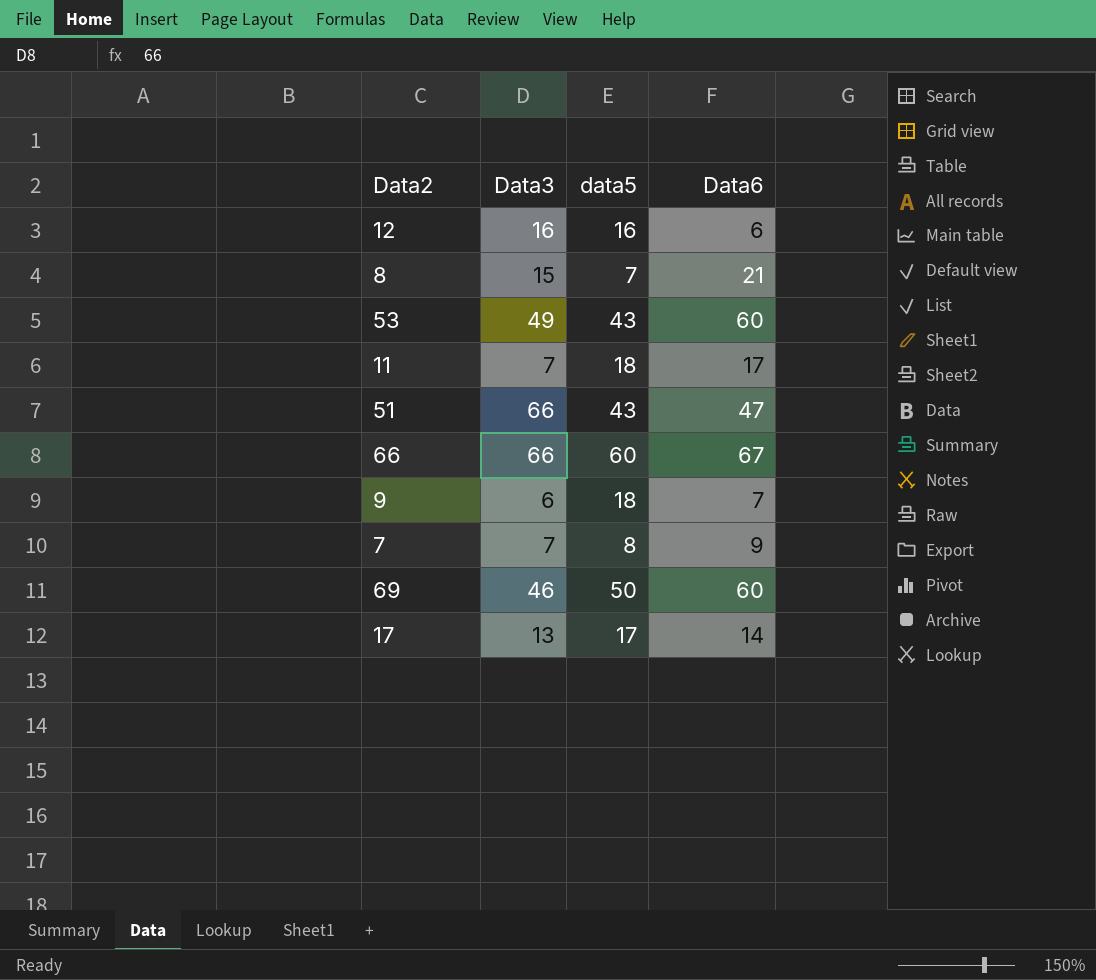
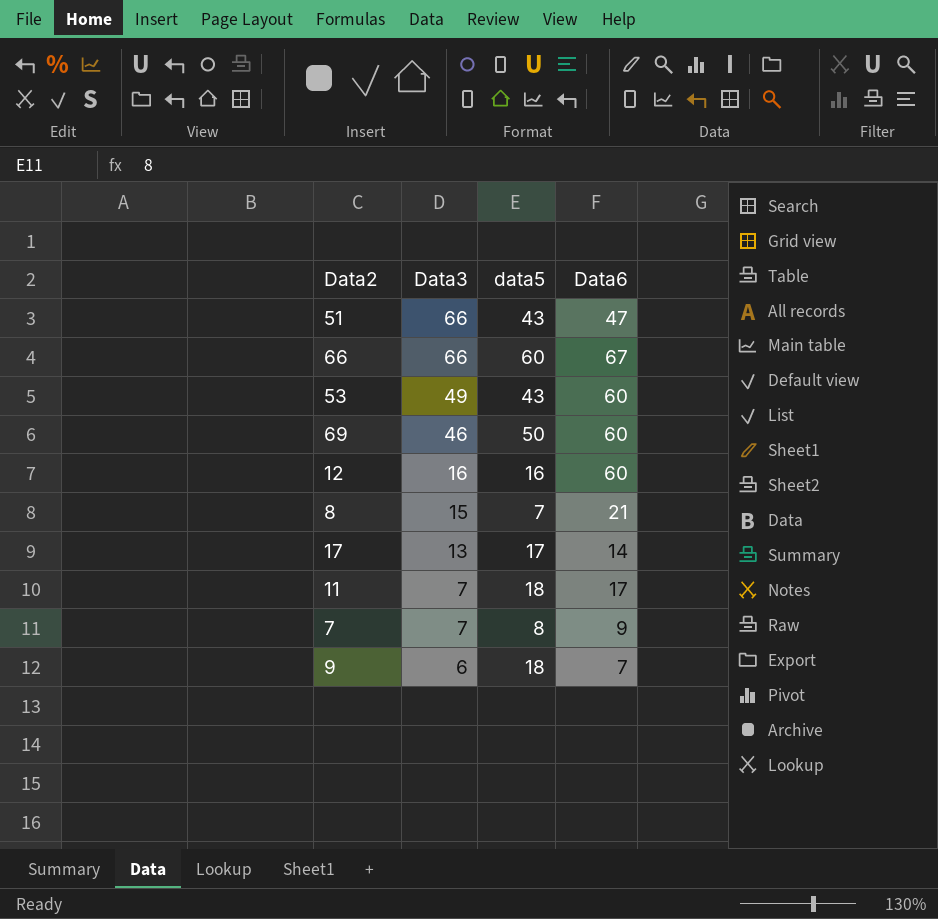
row order: none -> Data3 descending
12 | Data6: 6 -> 60

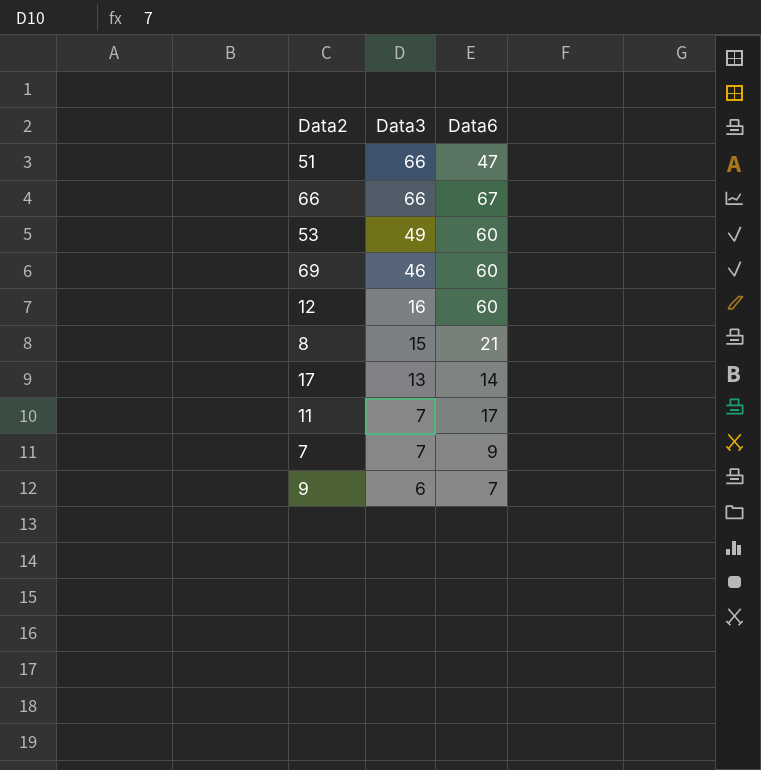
column data5 | position: 3 -> none

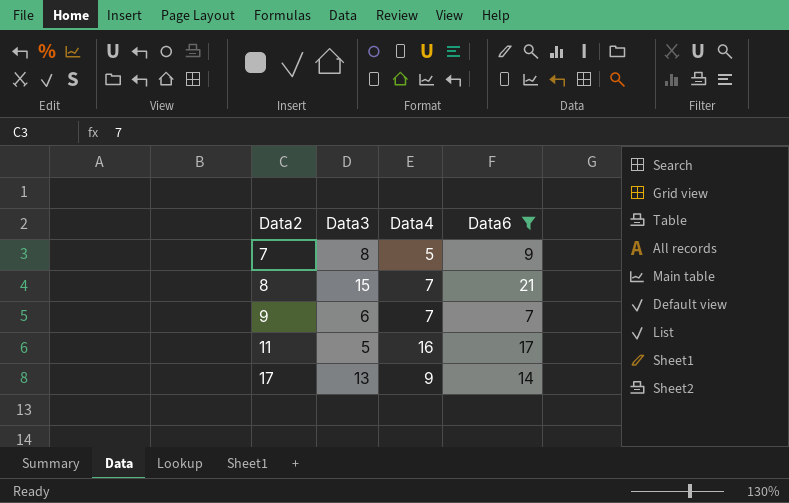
filter: none -> Data6 <= 21
row order: Data3 descending -> Data2 ascending
column Data4 | position: none -> 3
7 | Data3: 7 -> 8
11 | Data3: 7 -> 5

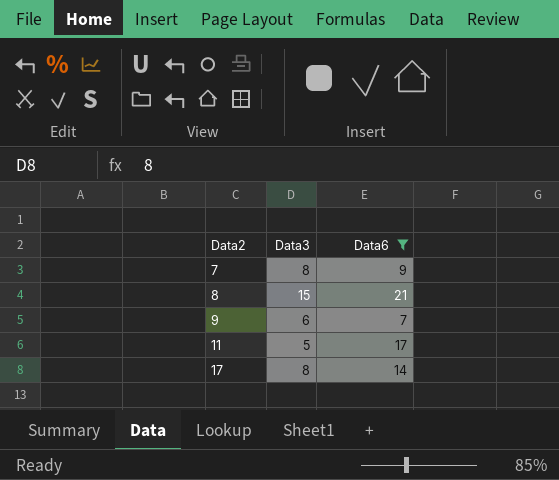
column Data4 | position: 3 -> none
17 | Data3: 13 -> 8

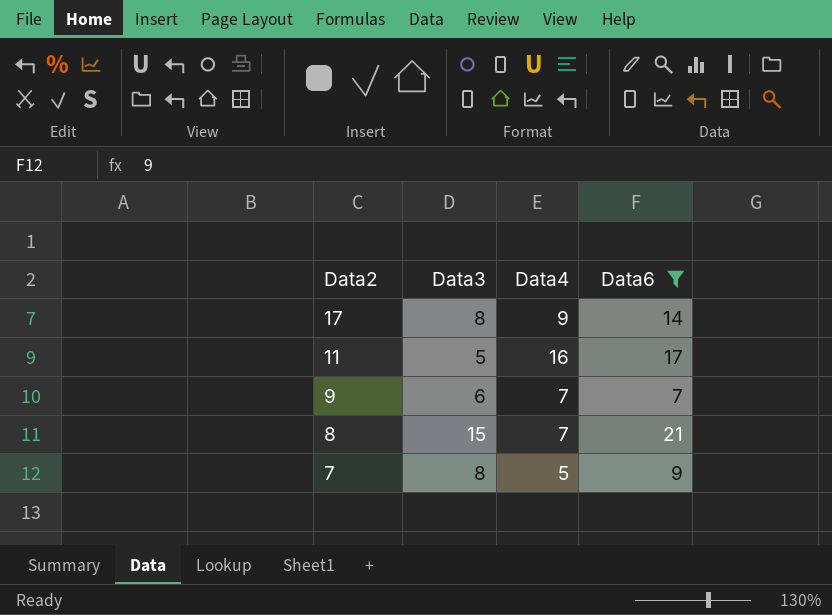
row order: Data2 ascending -> Data2 descending
column Data4 | position: none -> 3

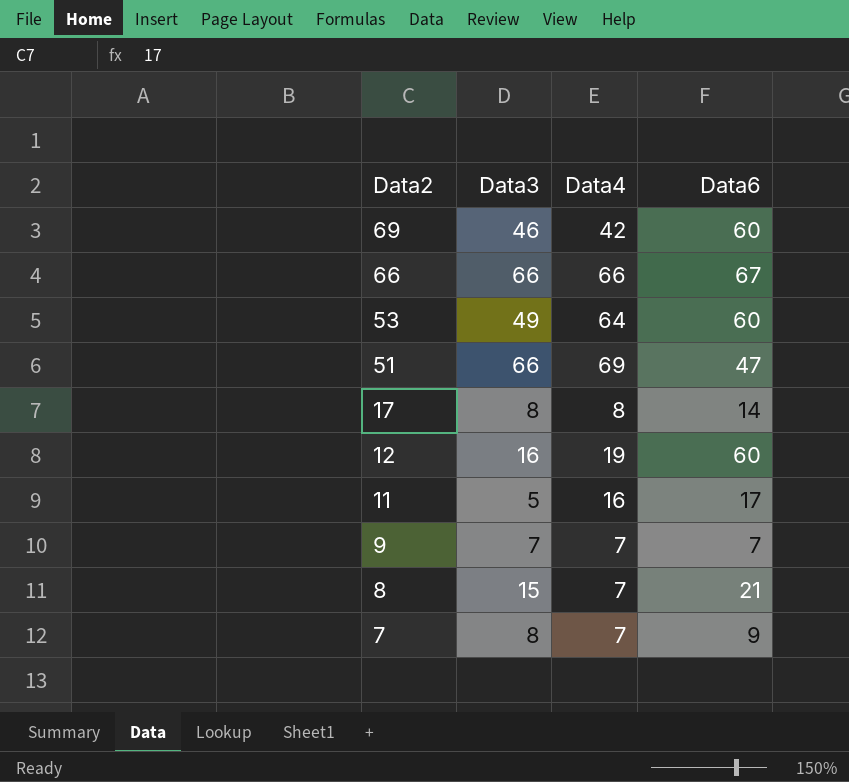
filter: Data6 <= 21 -> none
17 | Data4: 9 -> 8
9 | Data3: 6 -> 7
7 | Data4: 5 -> 7

